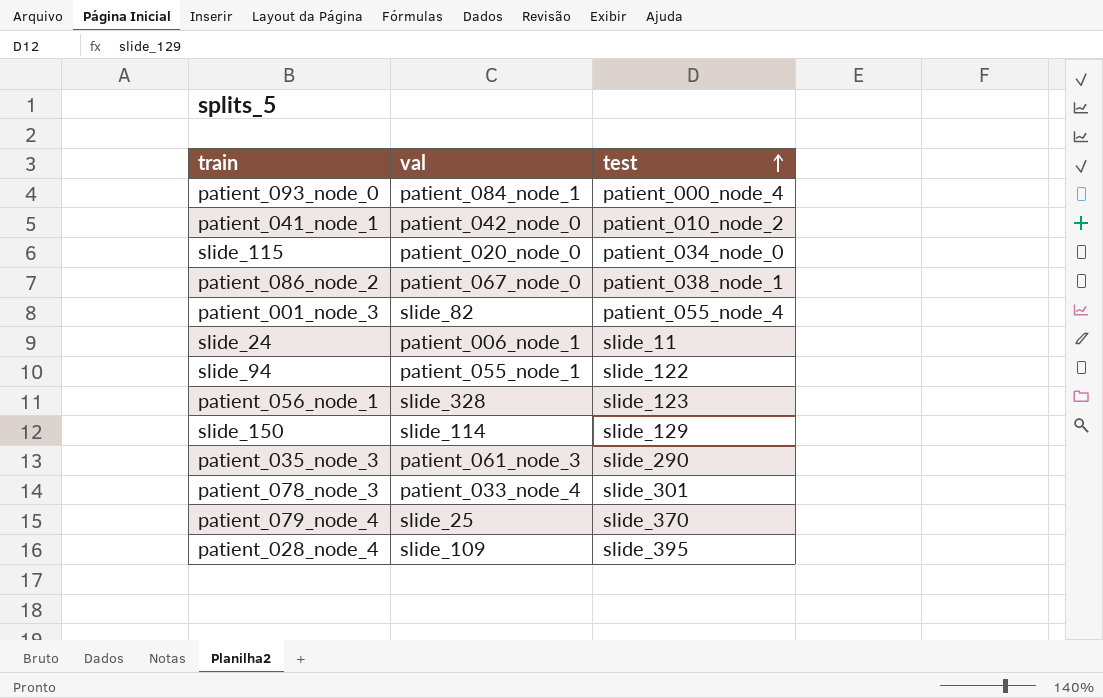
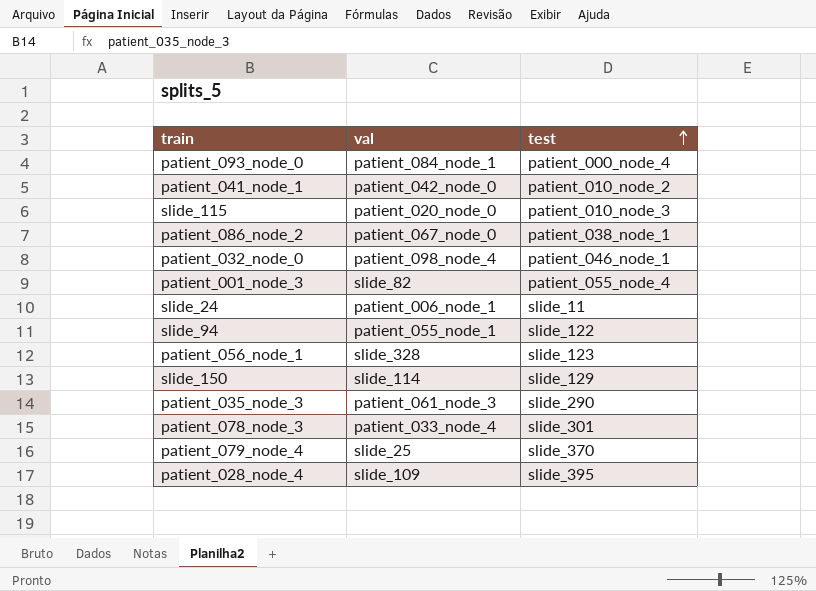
slide_115 | test: patient_034_node_0 -> patient_010_node_3
row patient_032_node_0: none -> patient_098_node_4 | patient_046_node_1

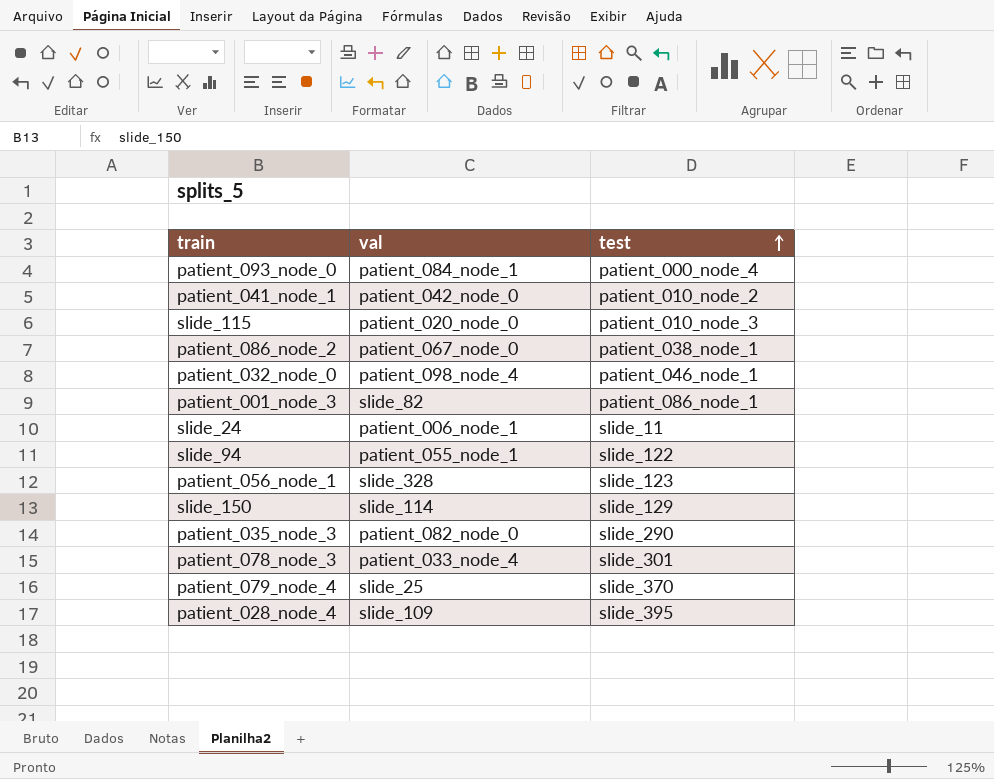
patient_001_node_3 | test: patient_055_node_4 -> patient_086_node_1
patient_035_node_3 | val: patient_061_node_3 -> patient_082_node_0

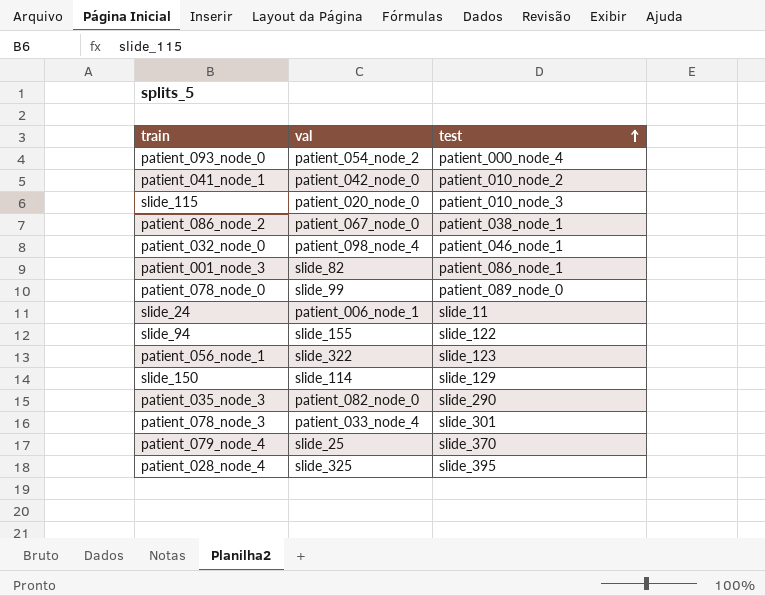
patient_093_node_0 | val: patient_084_node_1 -> patient_054_node_2
row patient_078_node_0: none -> slide_99 | patient_089_node_0
slide_94 | val: patient_055_node_1 -> slide_155
patient_056_node_1 | val: slide_328 -> slide_322
patient_028_node_4 | val: slide_109 -> slide_325

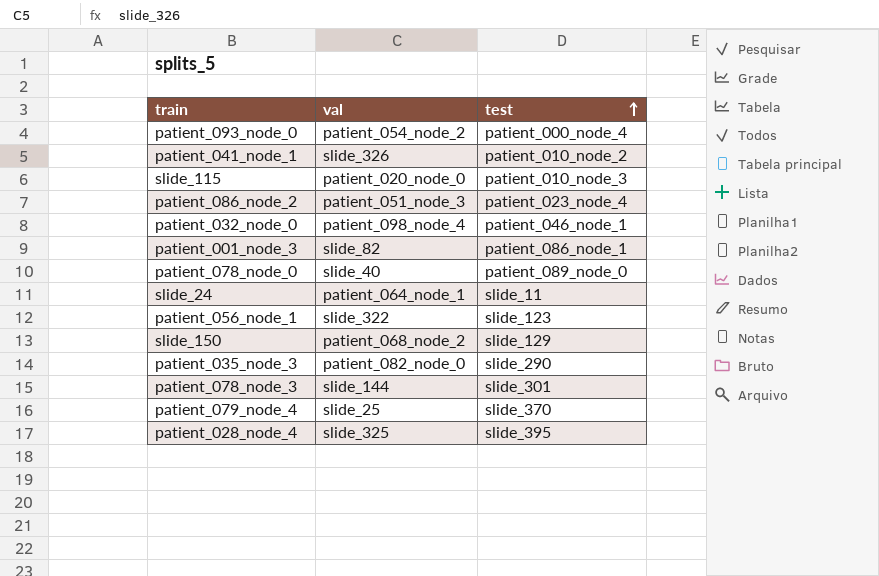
row slide_94: slide_155 | slide_122 -> none
patient_041_node_1 | val: patient_042_node_0 -> slide_326
patient_086_node_2 | val: patient_067_node_0 -> patient_051_node_3
patient_086_node_2 | test: patient_038_node_1 -> patient_023_node_4
patient_078_node_0 | val: slide_99 -> slide_40
slide_24 | val: patient_006_node_1 -> patient_064_node_1
slide_150 | val: slide_114 -> patient_068_node_2
patient_078_node_3 | val: patient_033_node_4 -> slide_144

